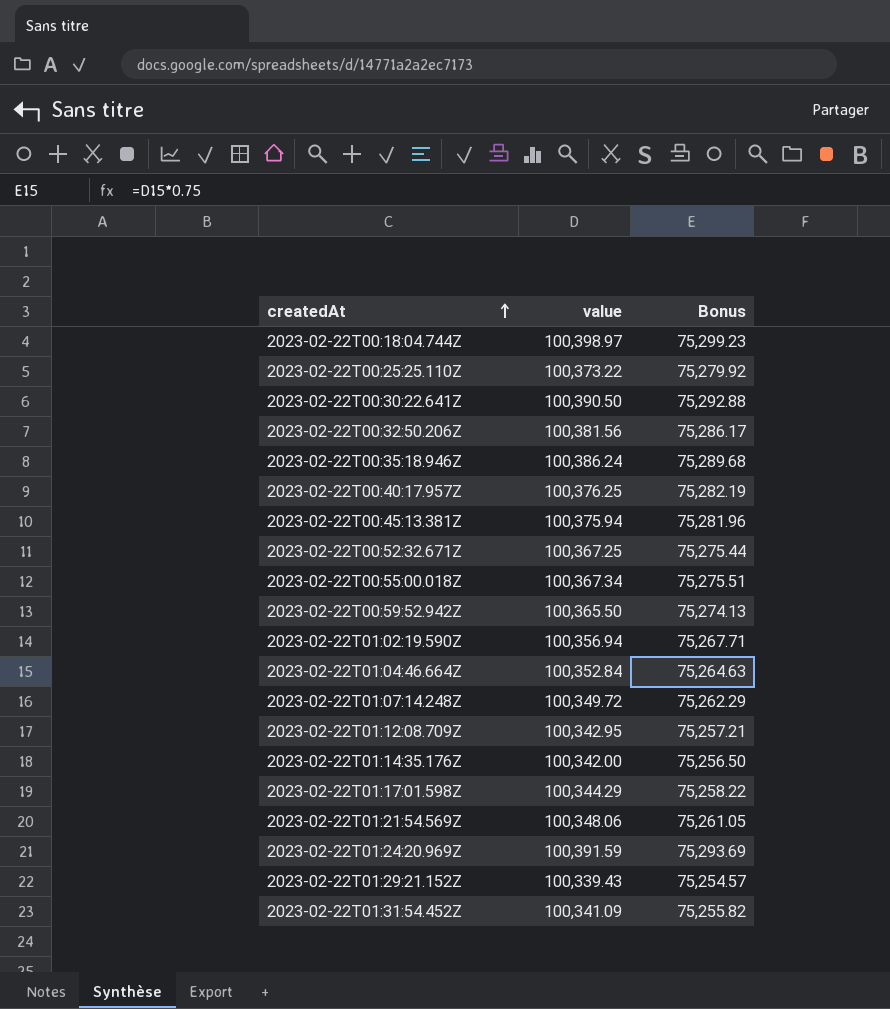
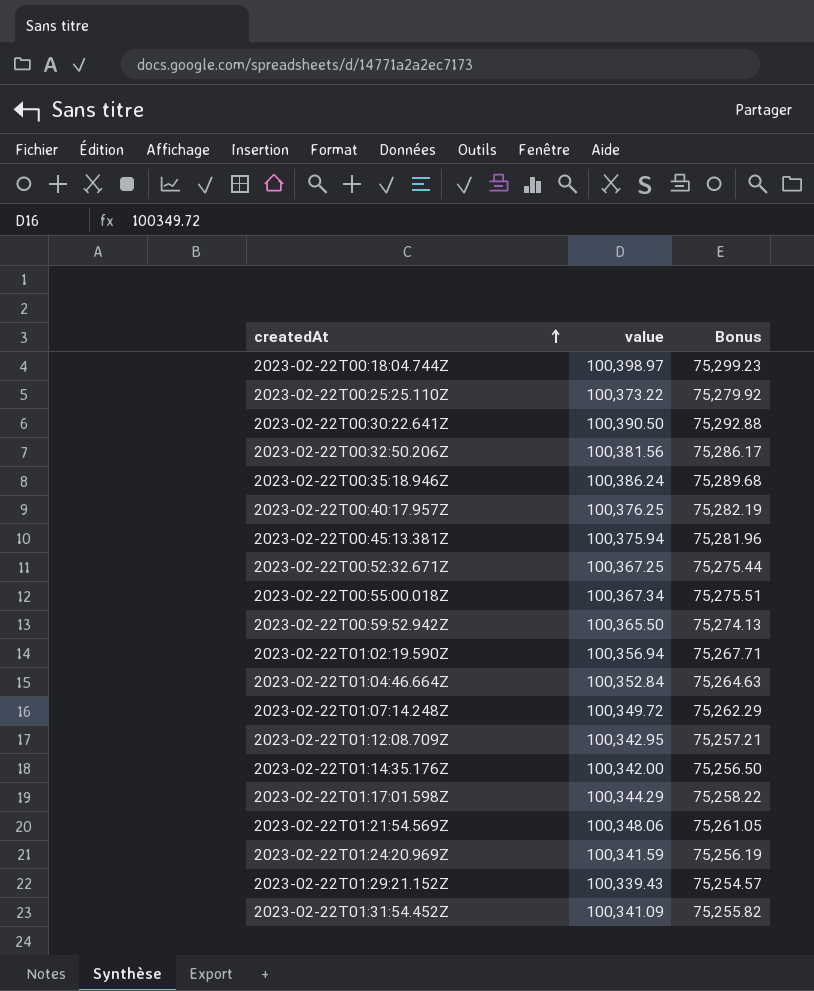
2023-02-22T01:24:20.969Z | value: 100,391.59 -> 100,341.59
2023-02-22T01:24:20.969Z | Bonus: 75,293.69 -> 75,256.19

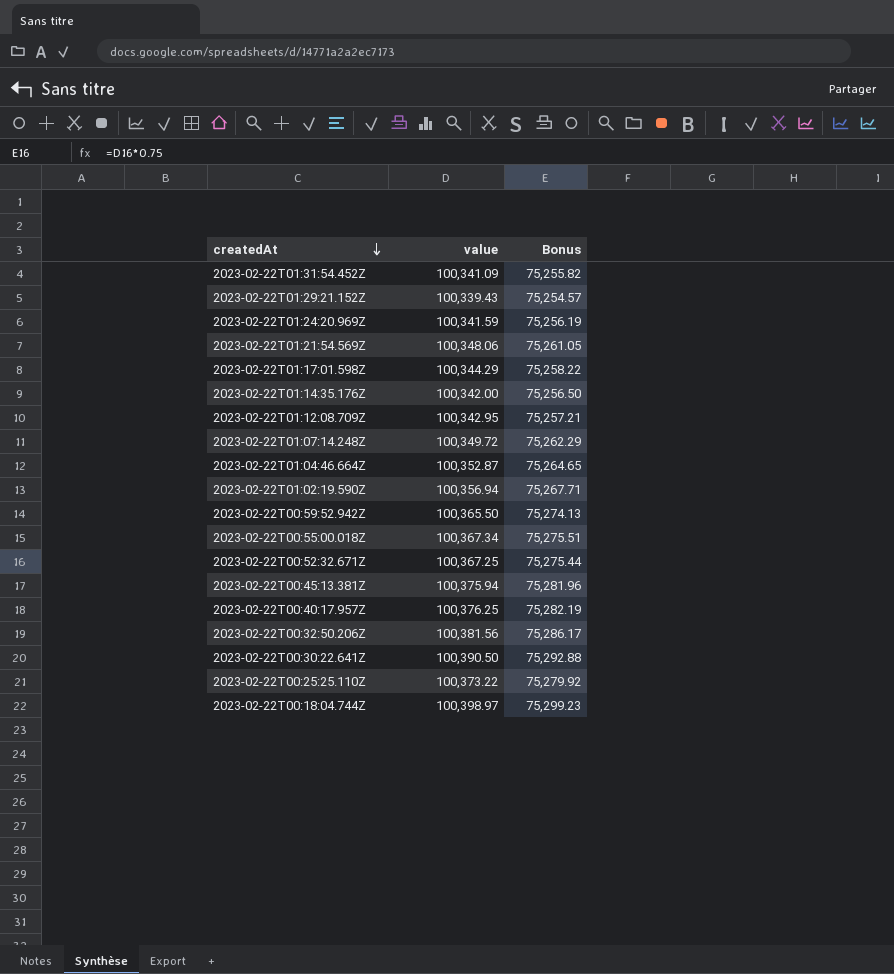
row order: createdAt ascending -> createdAt descending
row 2023-02-22T00:35:18.946Z: 100,386.24 | 75,289.68 -> none
2023-02-22T01:04:46.664Z | value: 100,352.84 -> 100,352.87
2023-02-22T01:04:46.664Z | Bonus: 75,264.63 -> 75,264.65

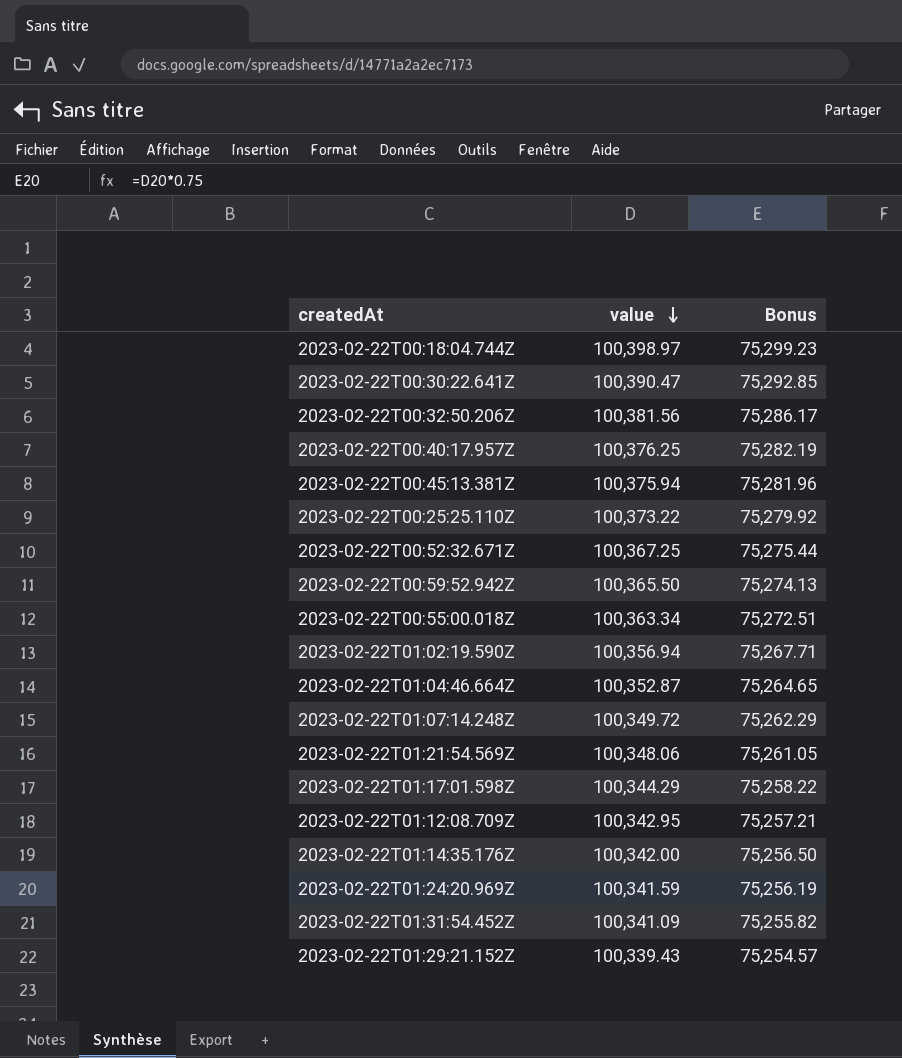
row order: createdAt descending -> value descending
2023-02-22T00:30:22.641Z | value: 100,390.50 -> 100,390.47
2023-02-22T00:30:22.641Z | Bonus: 75,292.88 -> 75,292.85
2023-02-22T00:55:00.018Z | value: 100,367.34 -> 100,363.34
2023-02-22T00:55:00.018Z | Bonus: 75,275.51 -> 75,272.51

